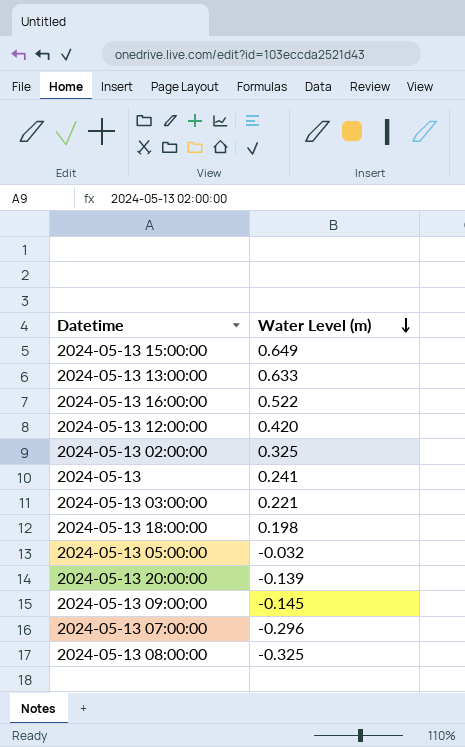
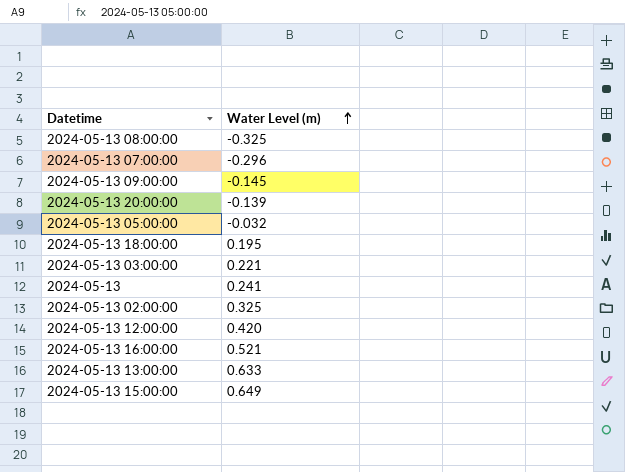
row order: Water Level (m) descending -> Water Level (m) ascending
2024-05-13 18:00:00 | Water Level (m): 0.198 -> 0.195
2024-05-13 16:00:00 | Water Level (m): 0.522 -> 0.521

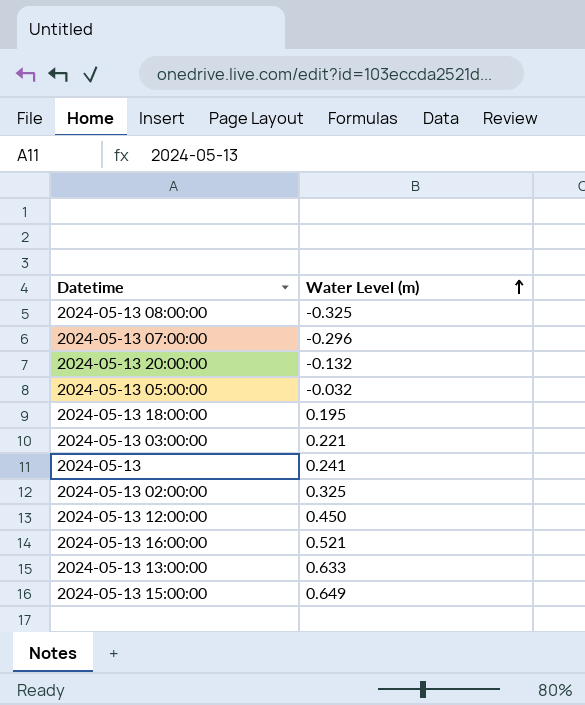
row 2024-05-13 09:00:00: -0.145 -> none
2024-05-13 20:00:00 | Water Level (m): -0.139 -> -0.132
2024-05-13 12:00:00 | Water Level (m): 0.420 -> 0.450

